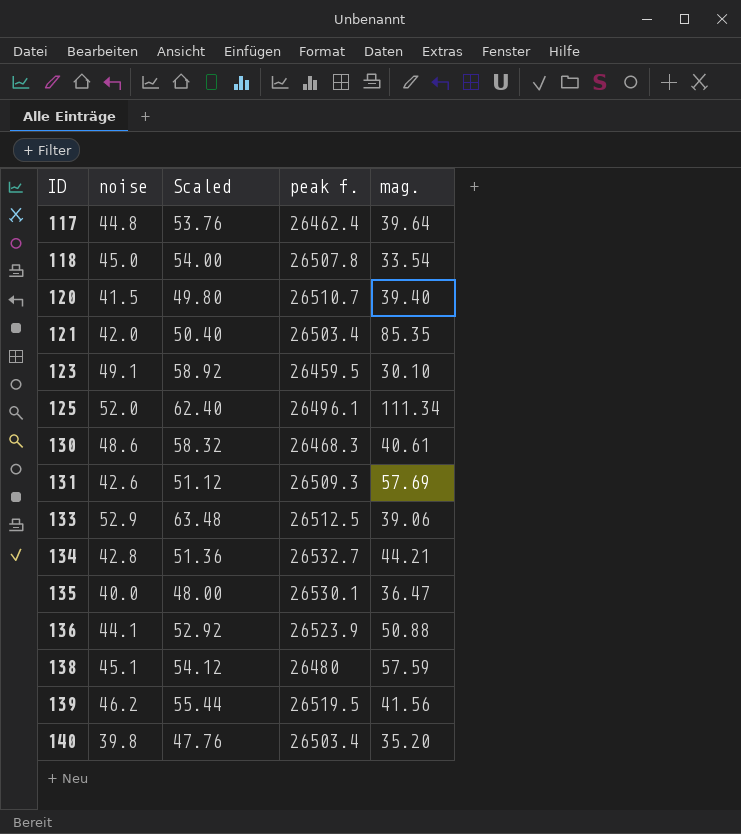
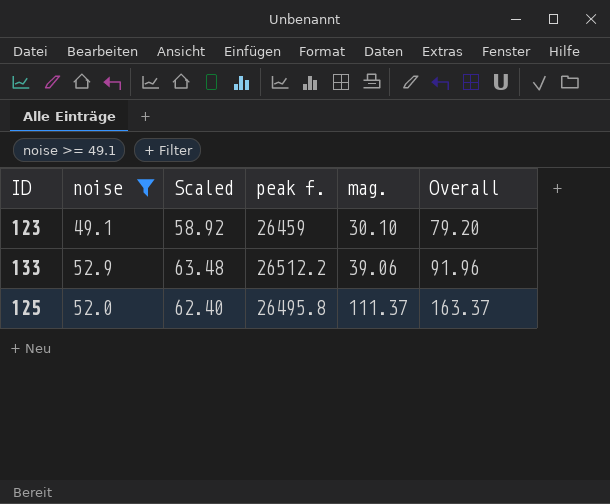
filter: none -> noise >= 49.1
row order: ID ascending -> mag. ascending
column Overall | formula: none -> [noise] + [mag.]
123 | peak f.: 26459.5 -> 26459
133 | peak f.: 26512.5 -> 26512.2
125 | peak f.: 26496.1 -> 26495.8
125 | mag.: 111.34 -> 111.37

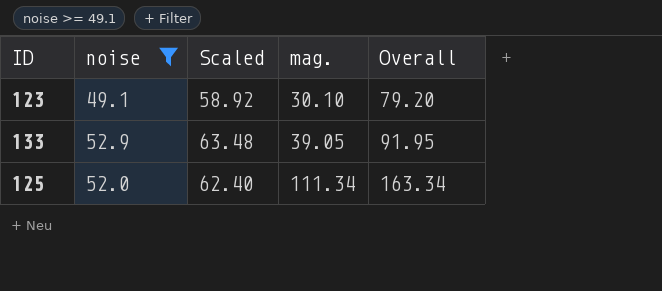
column peak f. | position: 4 -> none
133 | mag.: 39.06 -> 39.05
133 | Overall: 91.96 -> 91.95
125 | mag.: 111.37 -> 111.34
125 | Overall: 163.37 -> 163.34

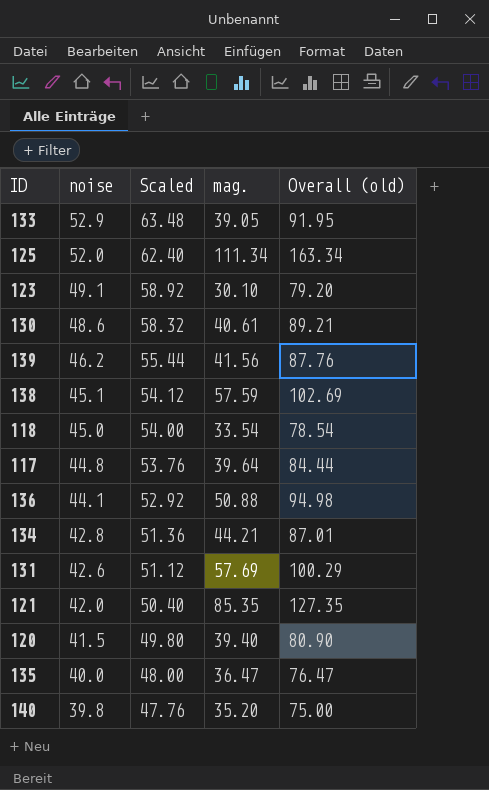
filter: noise >= 49.1 -> none
row order: mag. ascending -> noise descending
column name: Overall -> Overall (old)

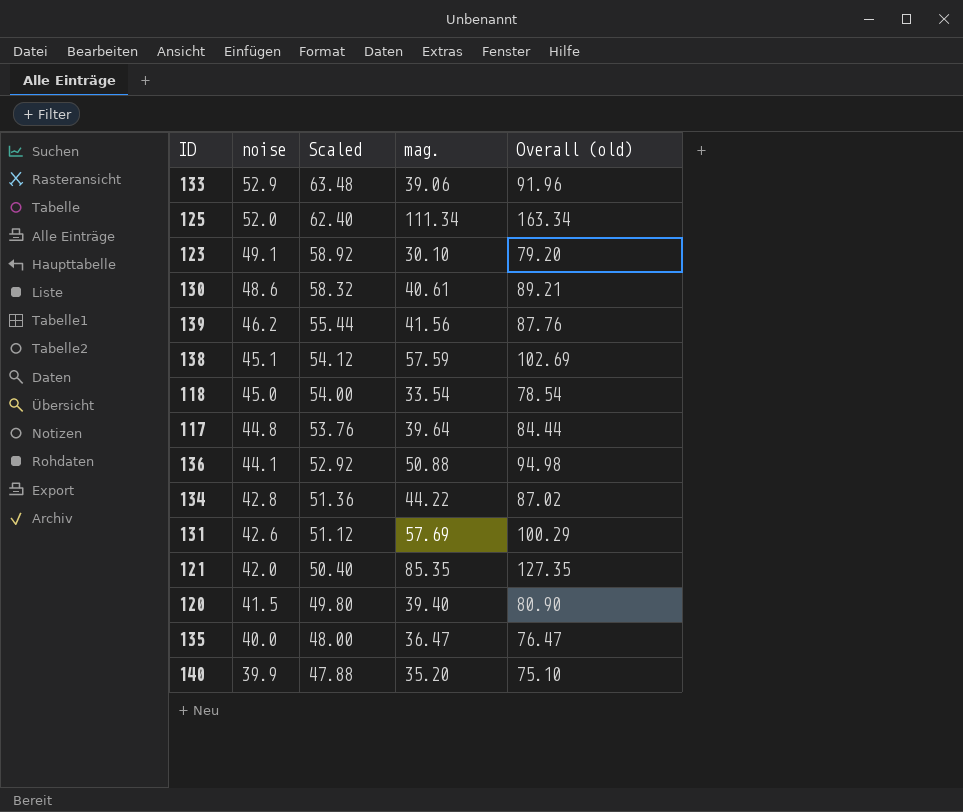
133 | mag.: 39.05 -> 39.06
133 | Overall (old): 91.95 -> 91.96
134 | mag.: 44.21 -> 44.22
134 | Overall (old): 87.01 -> 87.02
140 | noise: 39.8 -> 39.9
140 | Scaled: 47.76 -> 47.88
140 | Overall (old): 75.00 -> 75.10

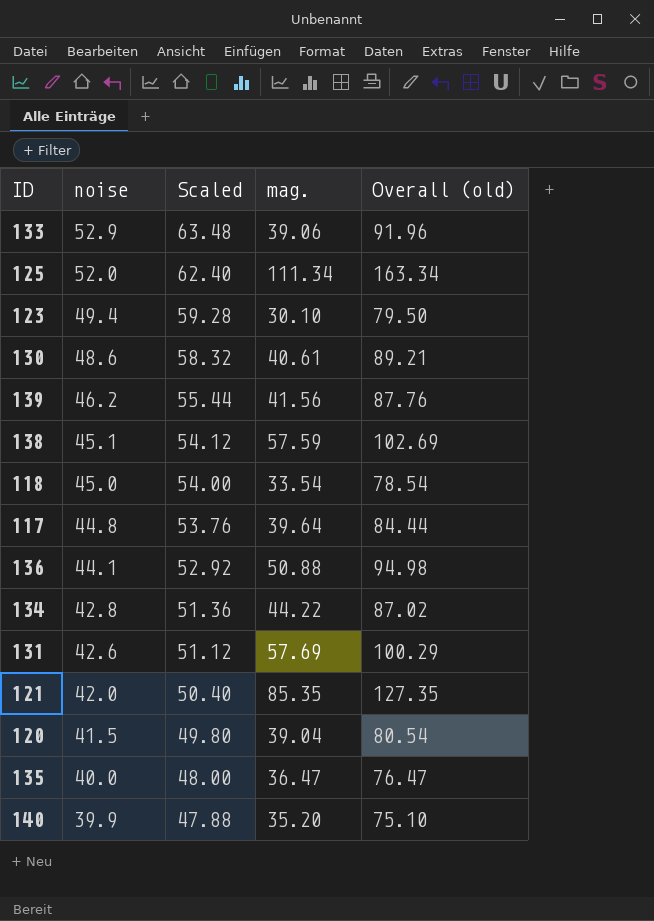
123 | noise: 49.1 -> 49.4
123 | Scaled: 58.92 -> 59.28
123 | Overall (old): 79.20 -> 79.50
120 | mag.: 39.40 -> 39.04
120 | Overall (old): 80.90 -> 80.54

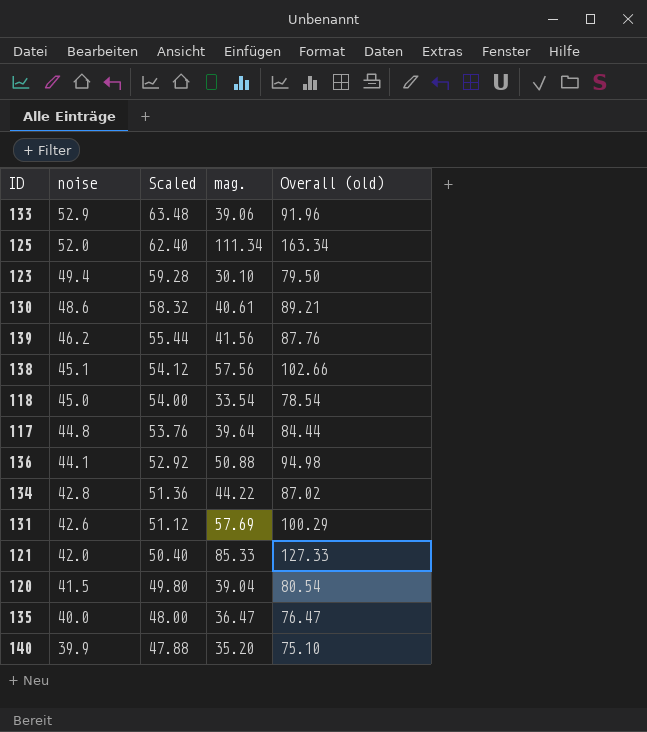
138 | mag.: 57.59 -> 57.56
138 | Overall (old): 102.69 -> 102.66
121 | mag.: 85.35 -> 85.33
121 | Overall (old): 127.35 -> 127.33

